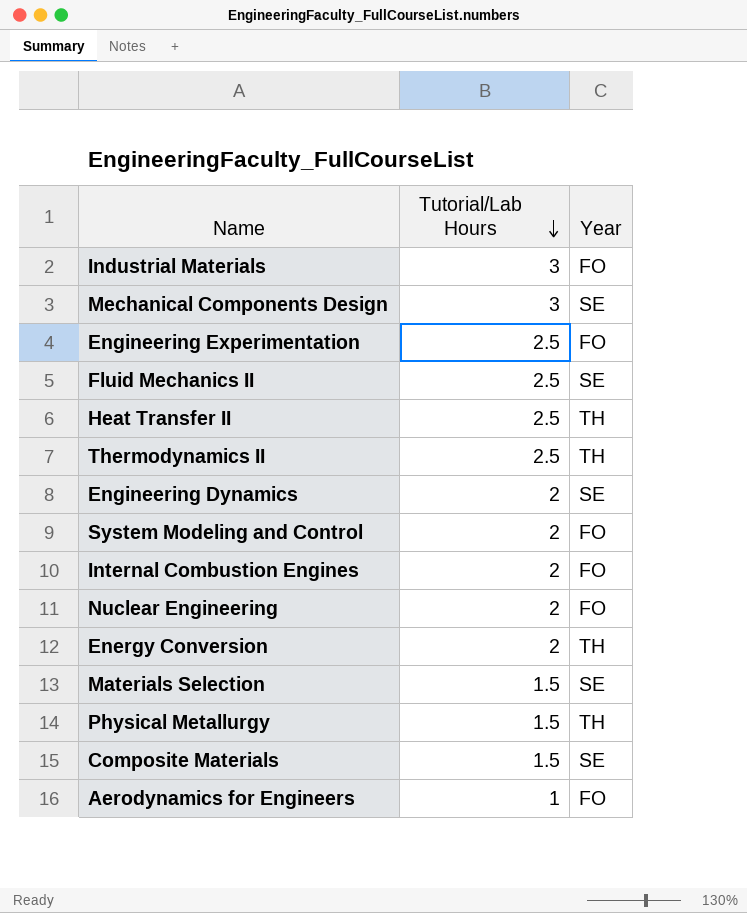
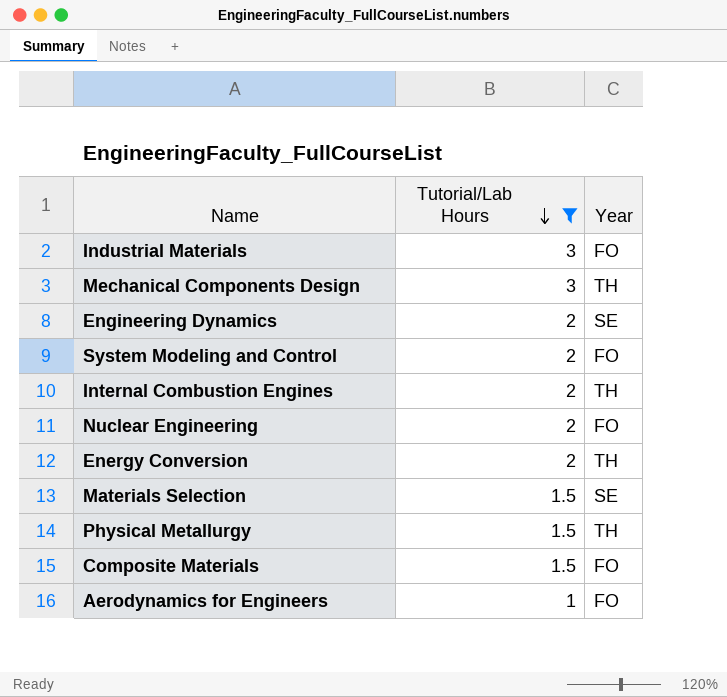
filter: none -> Tutorial/Lab Hours != 2.5
Mechanical Components Design | Year: SE -> TH
Internal Combustion Engines | Year: FO -> TH
Composite Materials | Year: SE -> FO

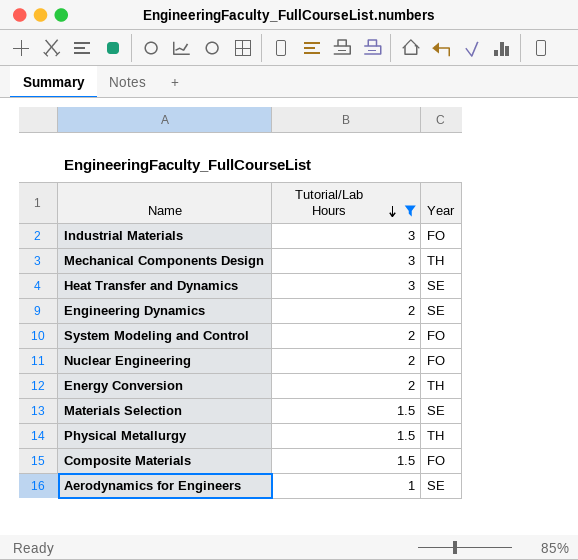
row Internal Combustion Engines: 2 | TH -> none
row Heat Transfer and Dynamics: none -> 3 | SE
Aerodynamics for Engineers | Year: FO -> SE

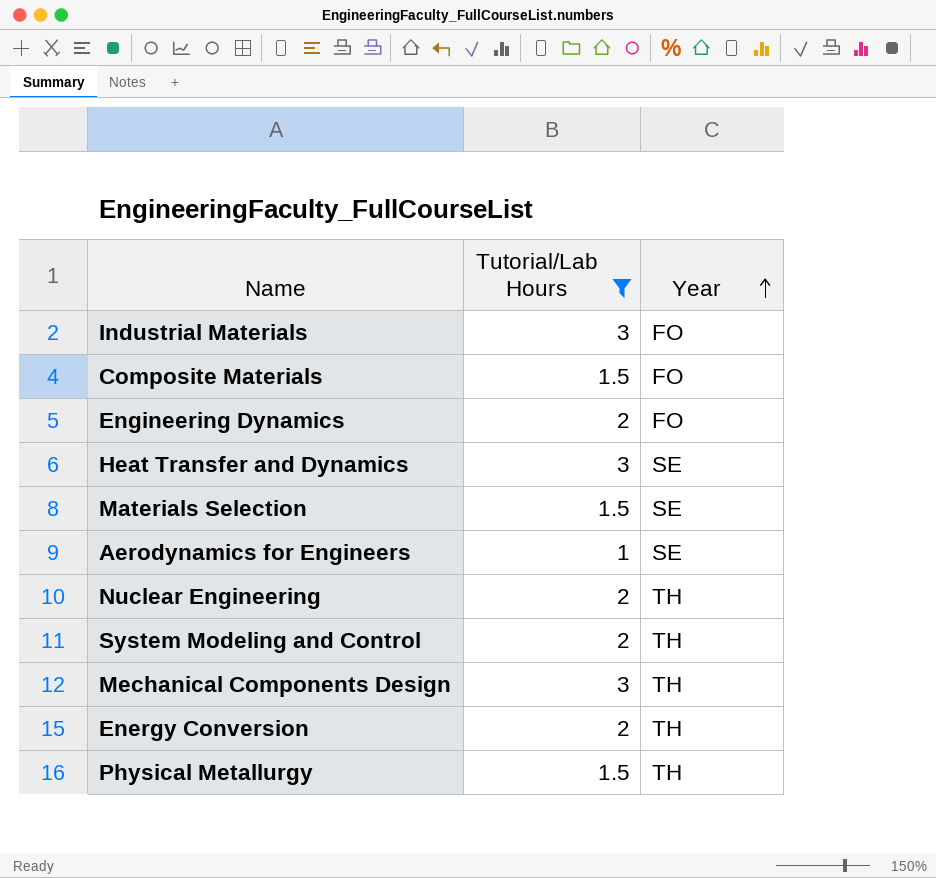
row order: Tutorial/Lab Hours descending -> Year ascending
Engineering Dynamics | Year: SE -> FO
Nuclear Engineering | Year: FO -> TH
System Modeling and Control | Year: FO -> TH

